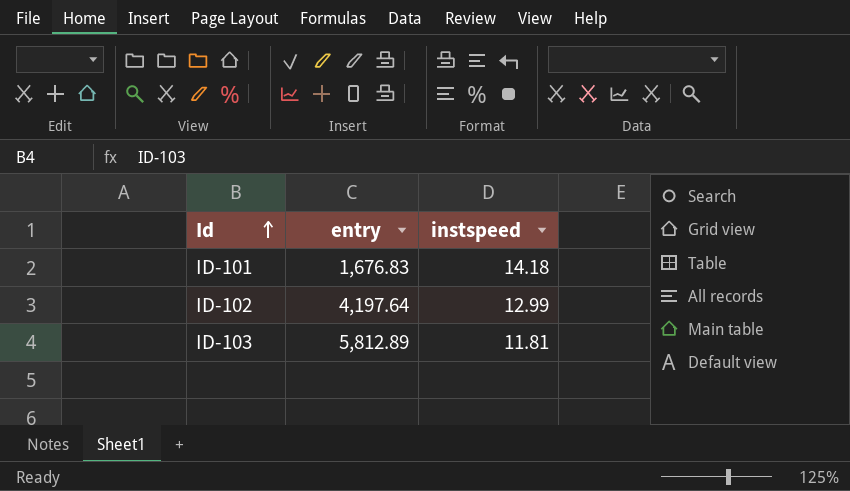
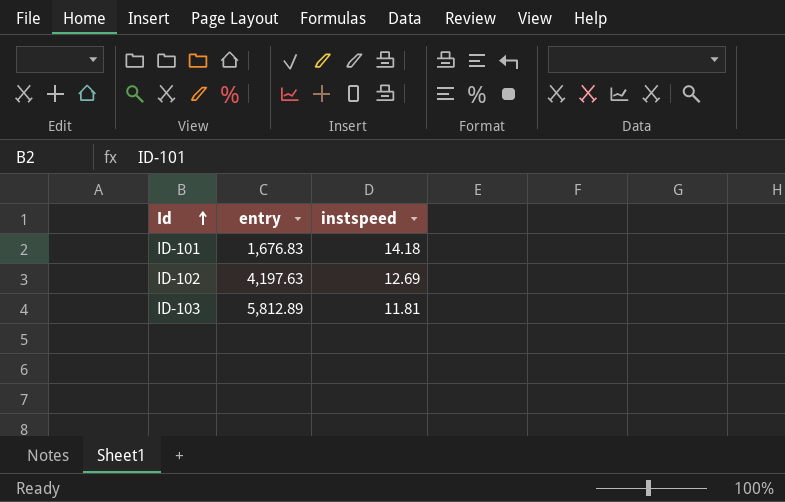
ID-102 | entry: 4,197.64 -> 4,197.63
ID-102 | instspeed: 12.99 -> 12.69

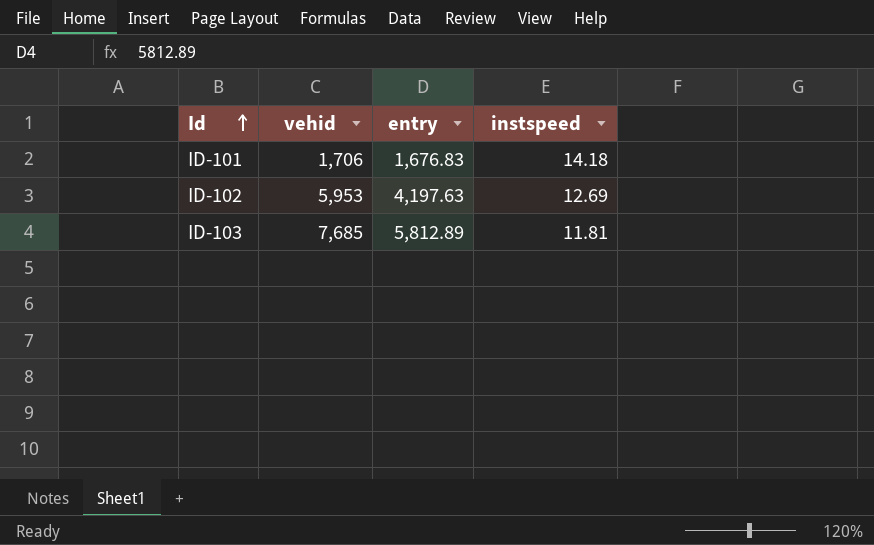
column vehid | position: none -> 2

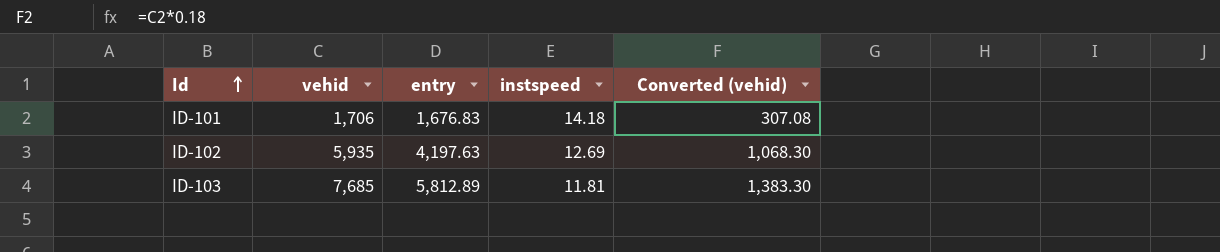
column Converted (vehid) | formula: none -> [vehid] * 0.18
ID-102 | vehid: 5,953 -> 5,935

